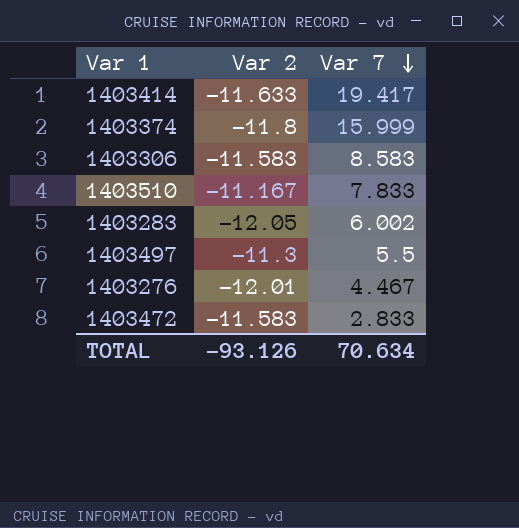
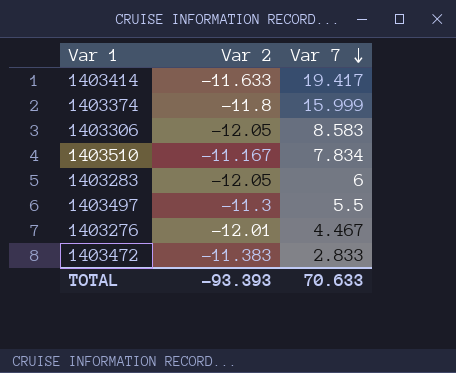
1403306 | Var 2: -11.583 -> -12.05
1403510 | Var 7: 7.833 -> 7.834
1403283 | Var 7: 6.002 -> 6
1403472 | Var 2: -11.583 -> -11.383
TOTAL | Var 2: -93.126 -> -93.393
TOTAL | Var 7: 70.634 -> 70.633

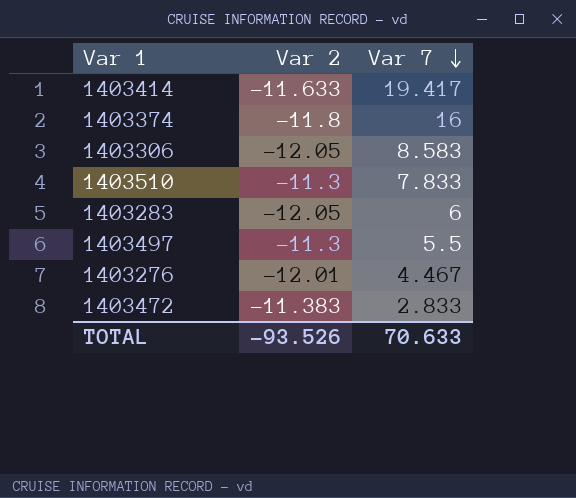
1403374 | Var 7: 15.999 -> 16
1403510 | Var 2: -11.167 -> -11.3
1403510 | Var 7: 7.834 -> 7.833
TOTAL | Var 2: -93.393 -> -93.526

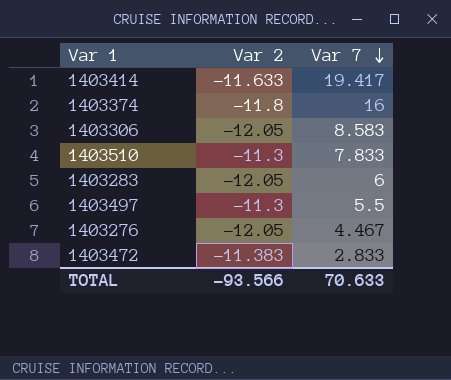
1403276 | Var 2: -12.01 -> -12.05
TOTAL | Var 2: -93.526 -> -93.566

